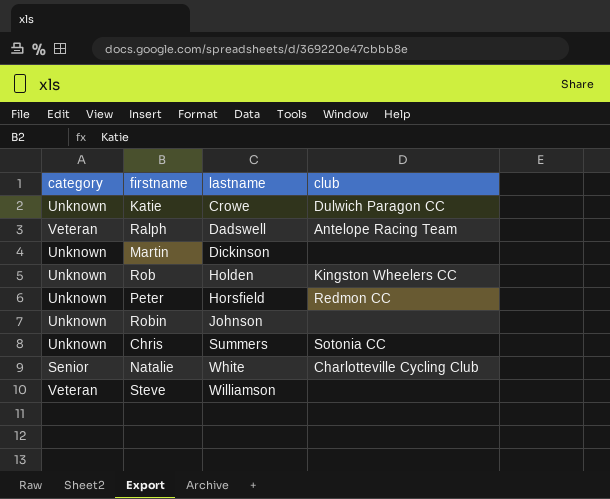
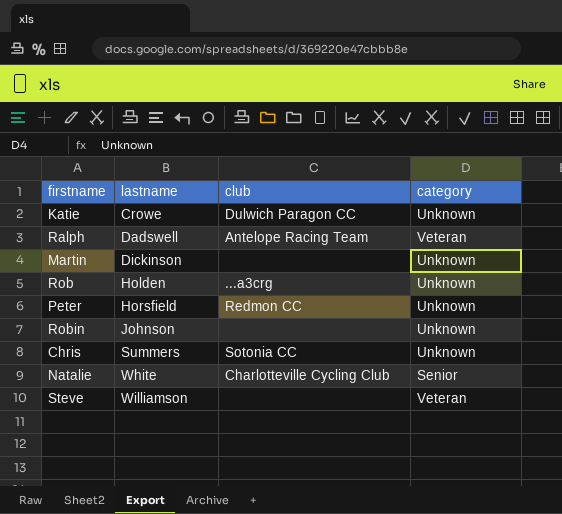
column category | position: 1 -> 4
Rob | club: Kingston Wheelers CC -> ...a3crg

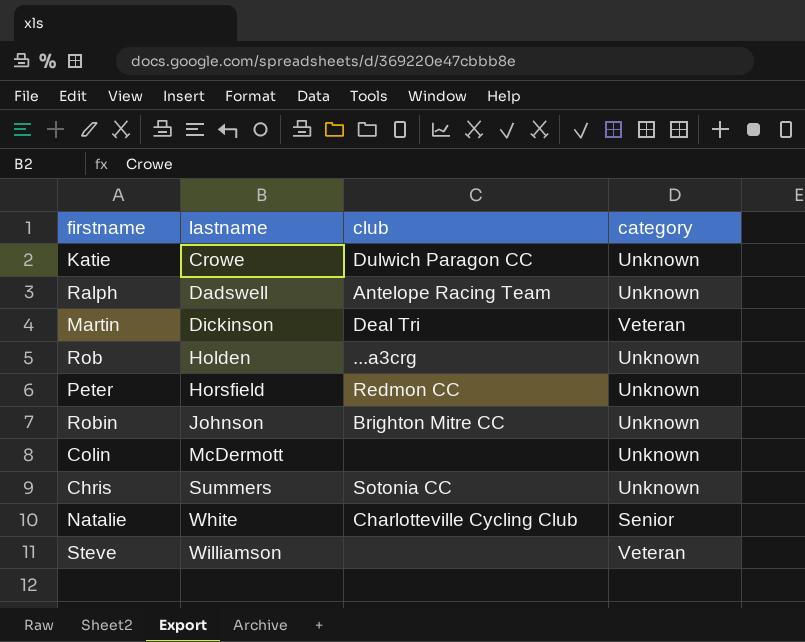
Ralph | category: Veteran -> Unknown
Martin | club: none -> Deal Tri
Martin | category: Unknown -> Veteran
Robin | club: none -> Brighton Mitre CC
row Colin: none -> McDermott | none | Unknown

